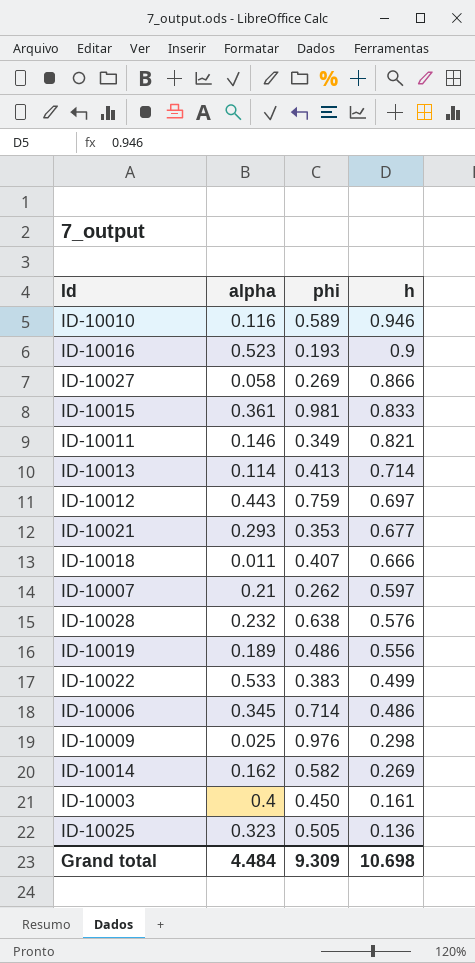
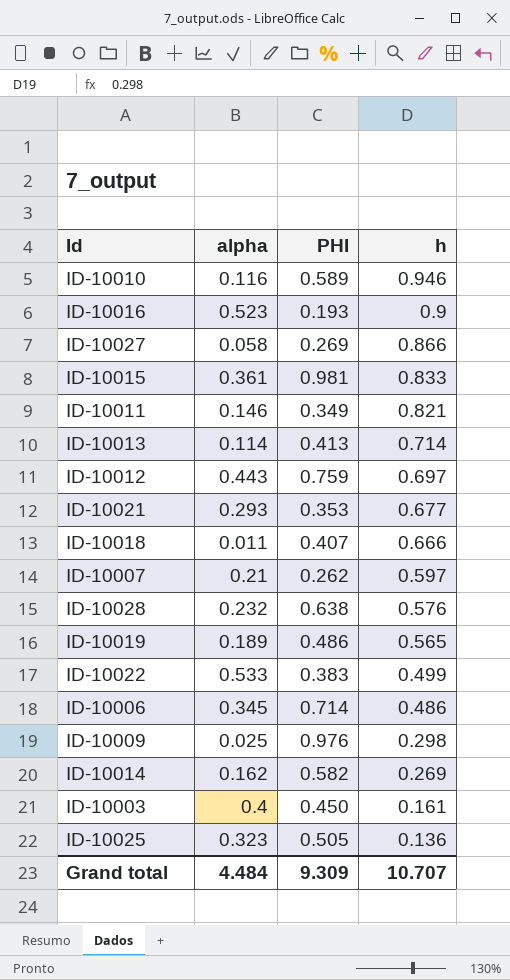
column name: phi -> PHI
ID-10019 | h: 0.556 -> 0.565
Grand total | h: 10.698 -> 10.707

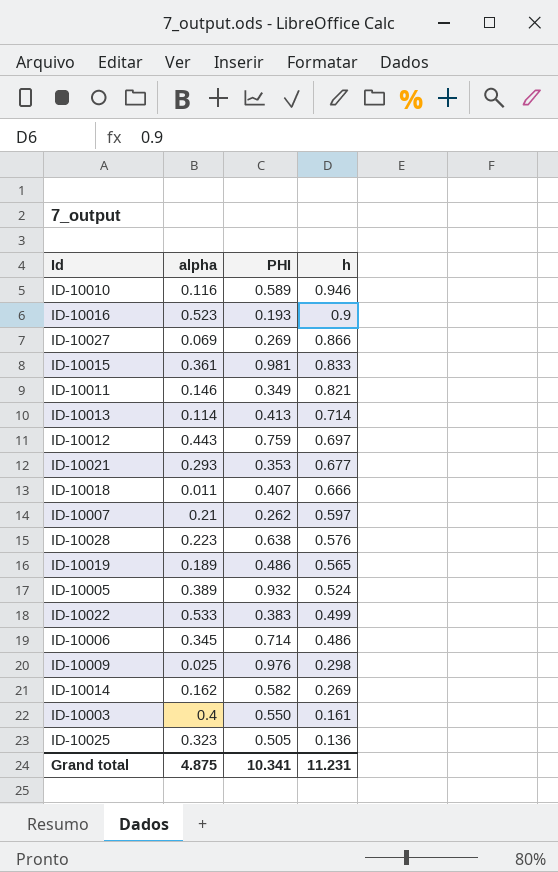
ID-10027 | alpha: 0.058 -> 0.069
ID-10028 | alpha: 0.232 -> 0.223
row ID-10005: none -> 0.389 | 0.932 | 0.524
ID-10003 | PHI: 0.450 -> 0.550
Grand total | alpha: 4.484 -> 4.875
Grand total | PHI: 9.309 -> 10.341
Grand total | h: 10.707 -> 11.231

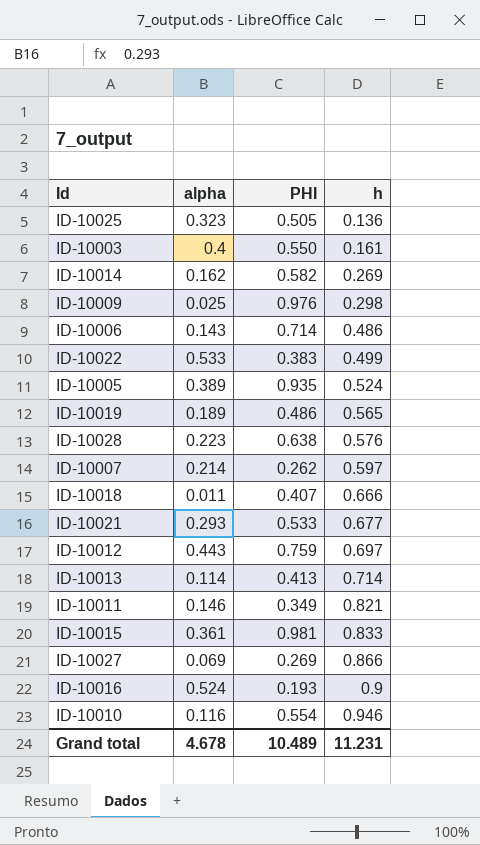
row order: h descending -> h ascending
ID-10006 | alpha: 0.345 -> 0.143
ID-10005 | PHI: 0.932 -> 0.935
ID-10007 | alpha: 0.21 -> 0.214
ID-10021 | PHI: 0.353 -> 0.533
ID-10016 | alpha: 0.523 -> 0.524
ID-10010 | PHI: 0.589 -> 0.554
Grand total | alpha: 4.875 -> 4.678
Grand total | PHI: 10.341 -> 10.489

